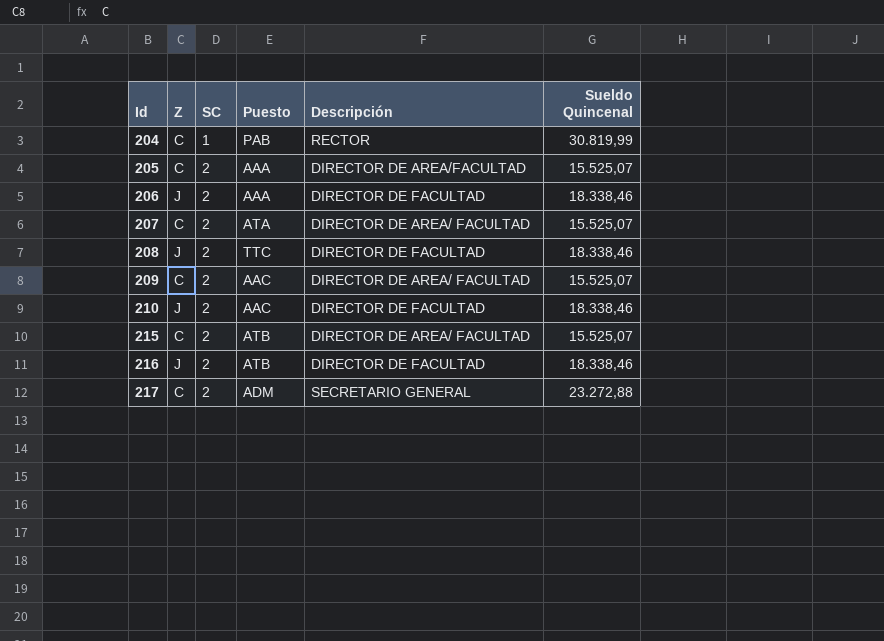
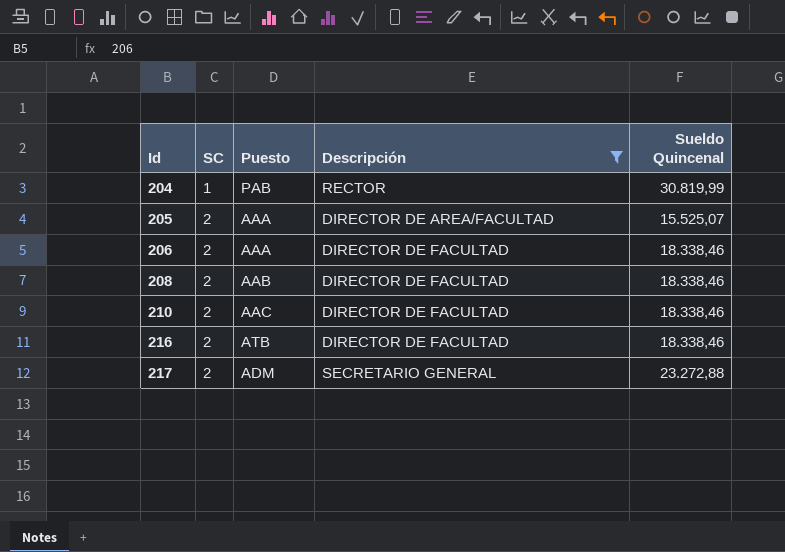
filter: none -> Descripción != DIRECTOR DE AREA/ FACULTAD
column Z | position: 2 -> none
208 | Puesto: TTC -> AAB

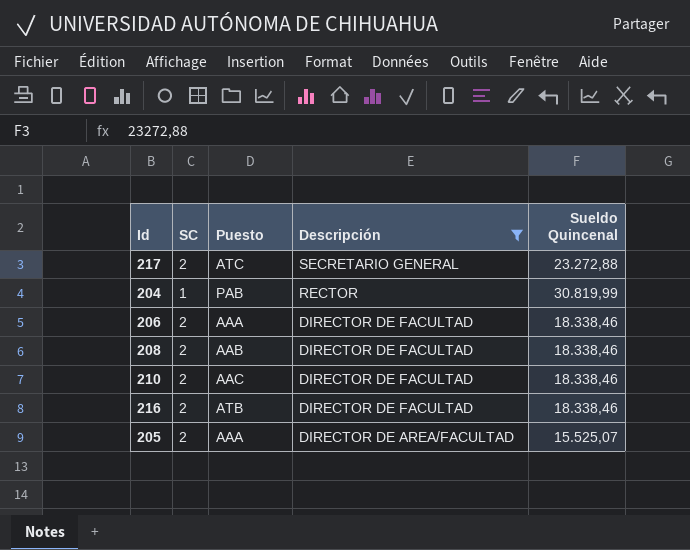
row order: Id ascending -> Descripción descending
217 | Puesto: ADM -> ATC

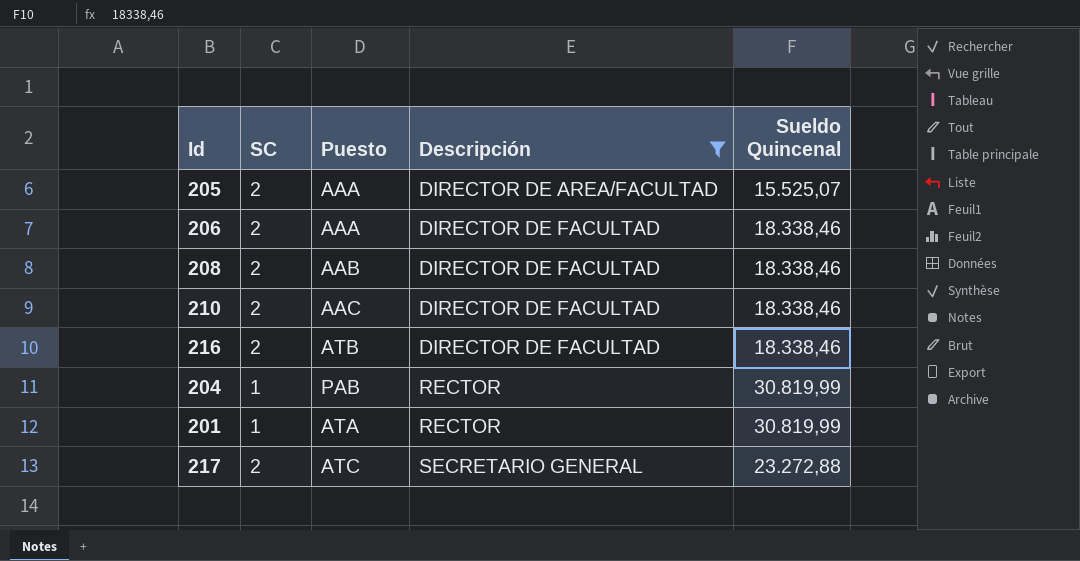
row order: Descripción descending -> Descripción ascending
row 201: none -> 1 | ATA | RECTOR | 30.819,99

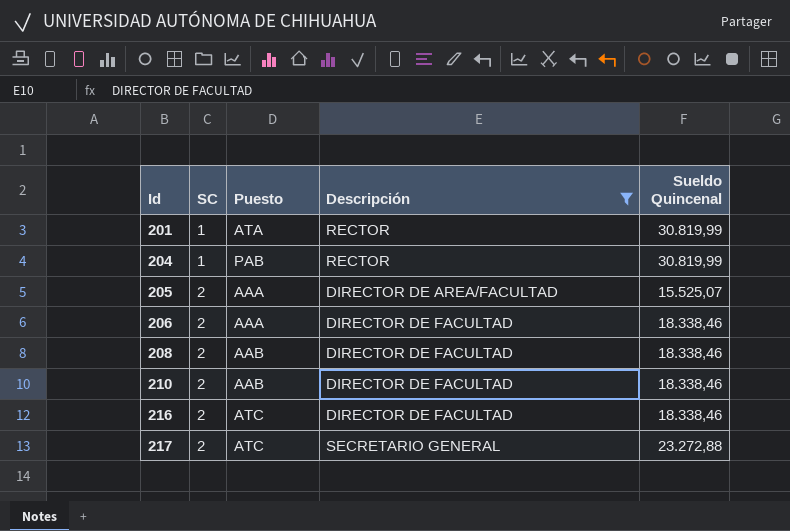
row order: Descripción ascending -> Id ascending
210 | Puesto: AAC -> AAB
216 | Puesto: ATB -> ATC

